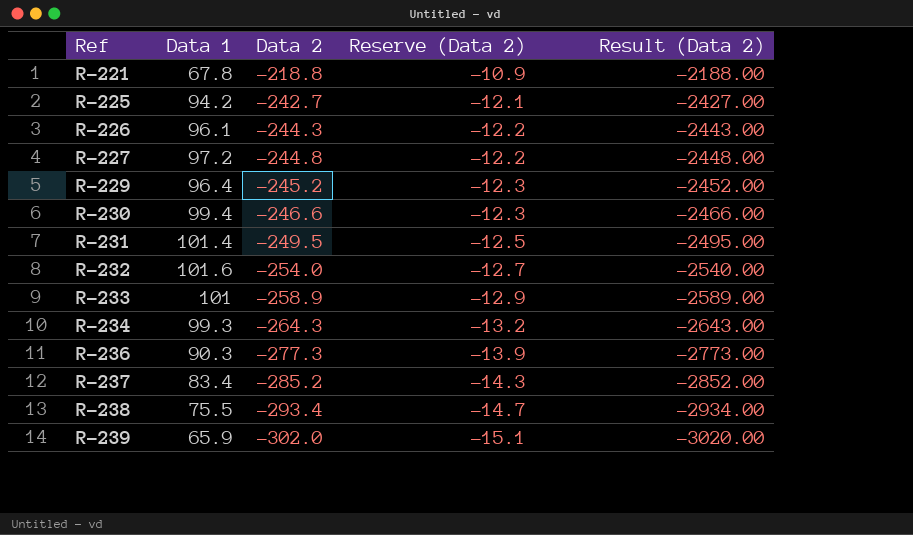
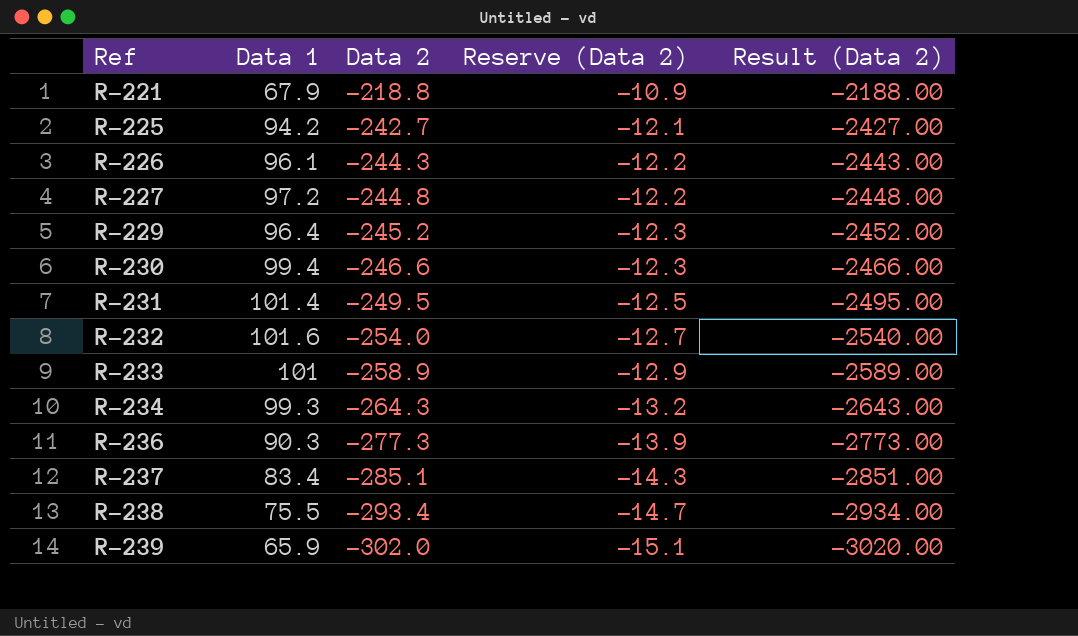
R-221 | Data 1: 67.8 -> 67.9
R-237 | Data 2: -285.2 -> -285.1
R-237 | Result (Data 2): -2852.00 -> -2851.00

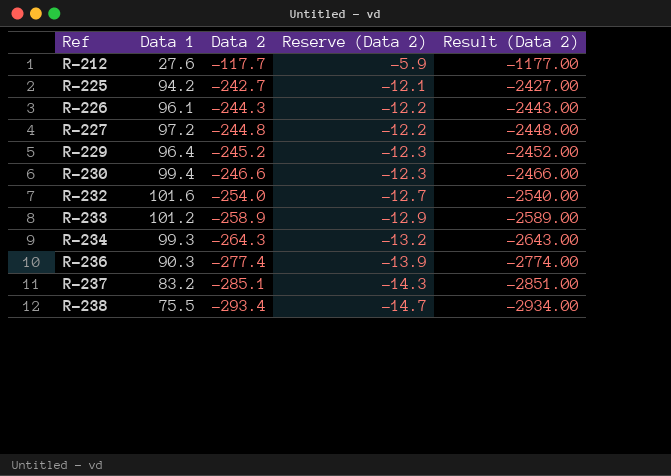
row R-221: 67.9 | -218.8 | -10.9 | -2188.00 -> none
row R-231: 101.4 | -249.5 | -12.5 | -2495.00 -> none
row R-239: 65.9 | -302.0 | -15.1 | -3020.00 -> none
row R-212: none -> 27.6 | -117.7 | -5.9 | -1177.00
R-233 | Data 1: 101 -> 101.2
R-236 | Data 2: -277.3 -> -277.4
R-236 | Result (Data 2): -2773.00 -> -2774.00
R-237 | Data 1: 83.4 -> 83.2

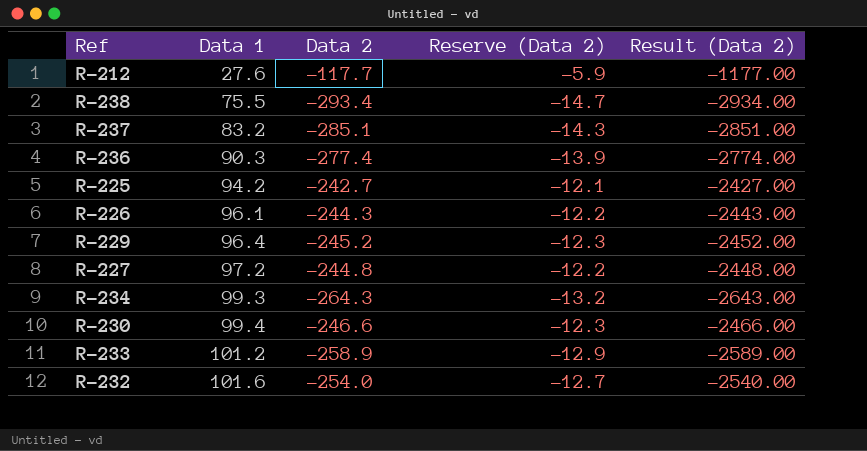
row order: Ref ascending -> Data 1 ascending

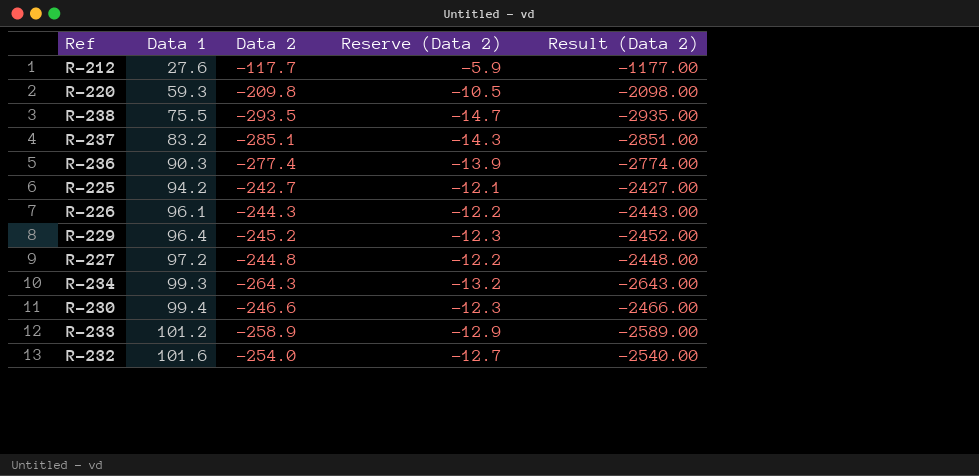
row R-220: none -> 59.3 | -209.8 | -10.5 | -2098.00
R-238 | Data 2: -293.4 -> -293.5
R-238 | Result (Data 2): -2934.00 -> -2935.00

